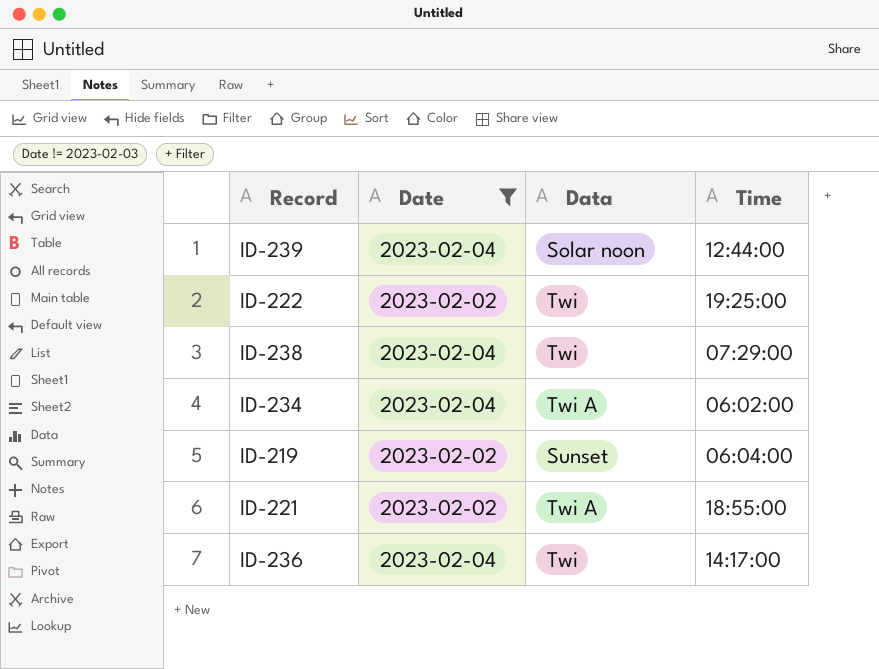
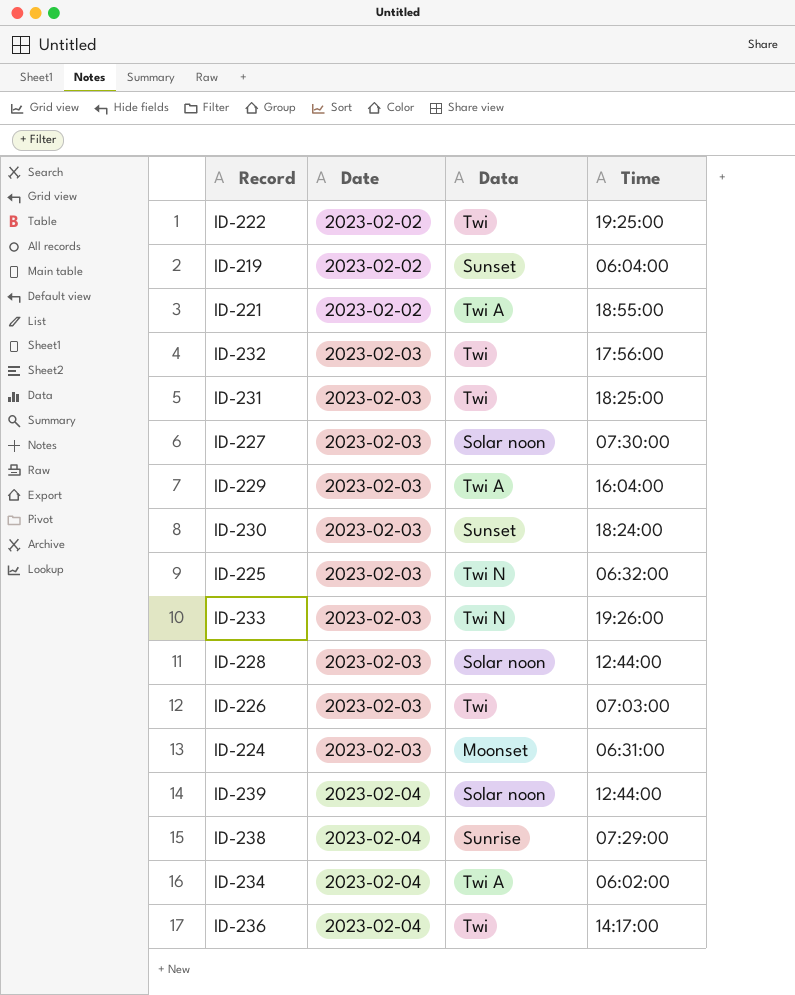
filter: Date != 2023-02-03 -> none
row order: none -> Date ascending
ID-238 | Data: Twi -> Sunrise

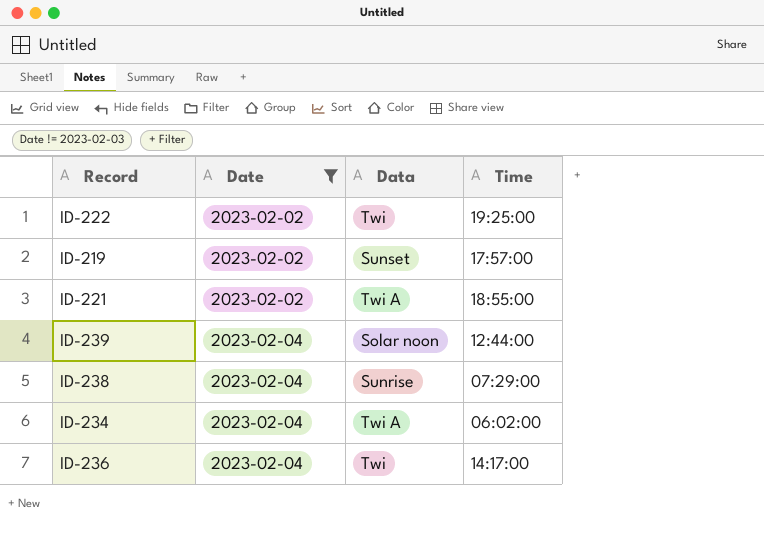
filter: none -> Date != 2023-02-03
ID-219 | Time: 06:04:00 -> 17:57:00

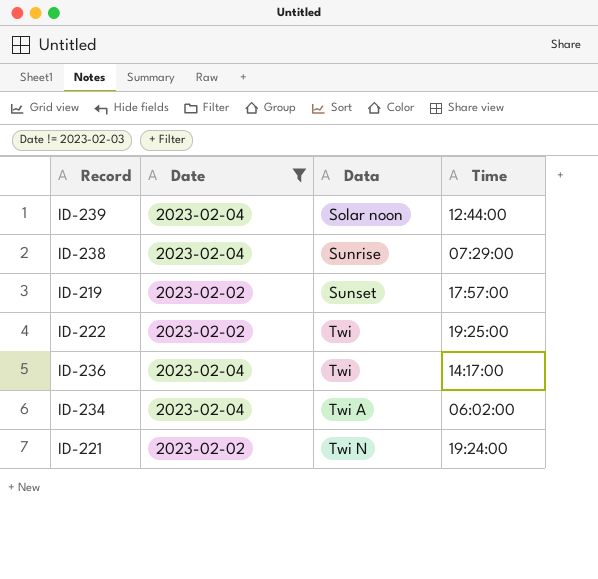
row order: Date ascending -> Data ascending
ID-221 | Data: Twi A -> Twi N
ID-221 | Time: 18:55:00 -> 19:24:00

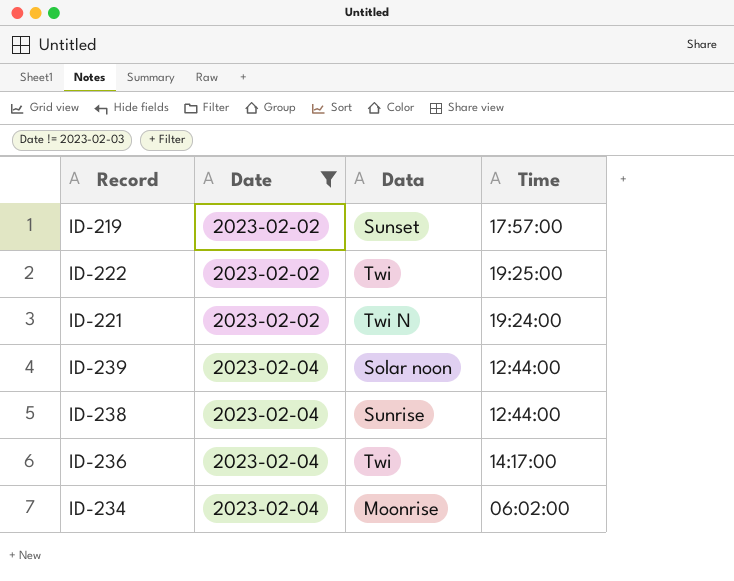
row order: Data ascending -> Date ascending
ID-238 | Time: 07:29:00 -> 12:44:00
ID-234 | Data: Twi A -> Moonrise

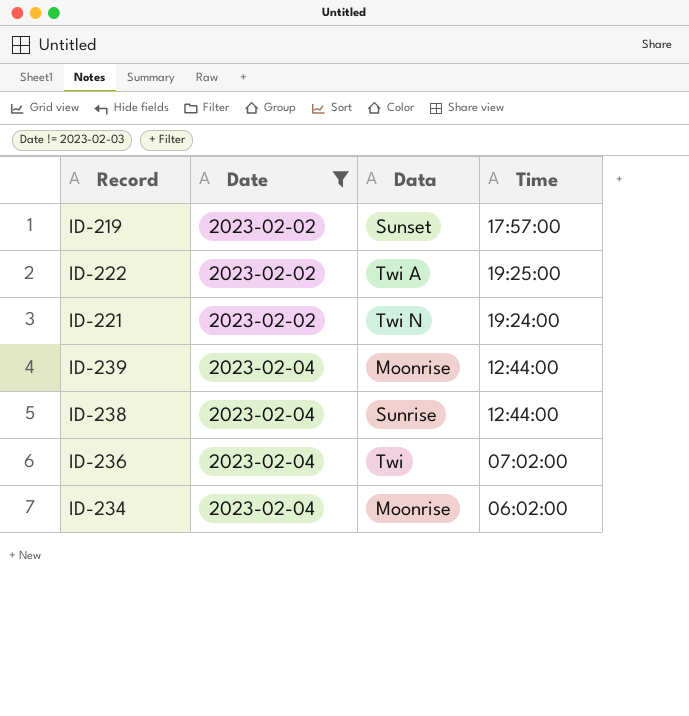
ID-222 | Data: Twi -> Twi A
ID-239 | Data: Solar noon -> Moonrise
ID-236 | Time: 14:17:00 -> 07:02:00

